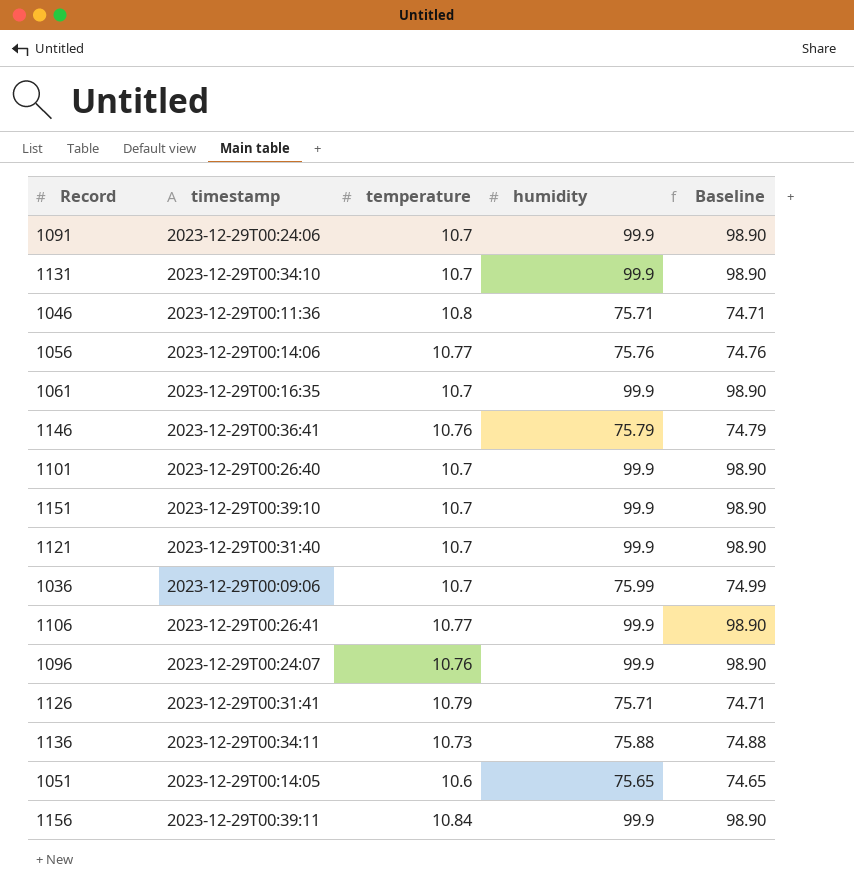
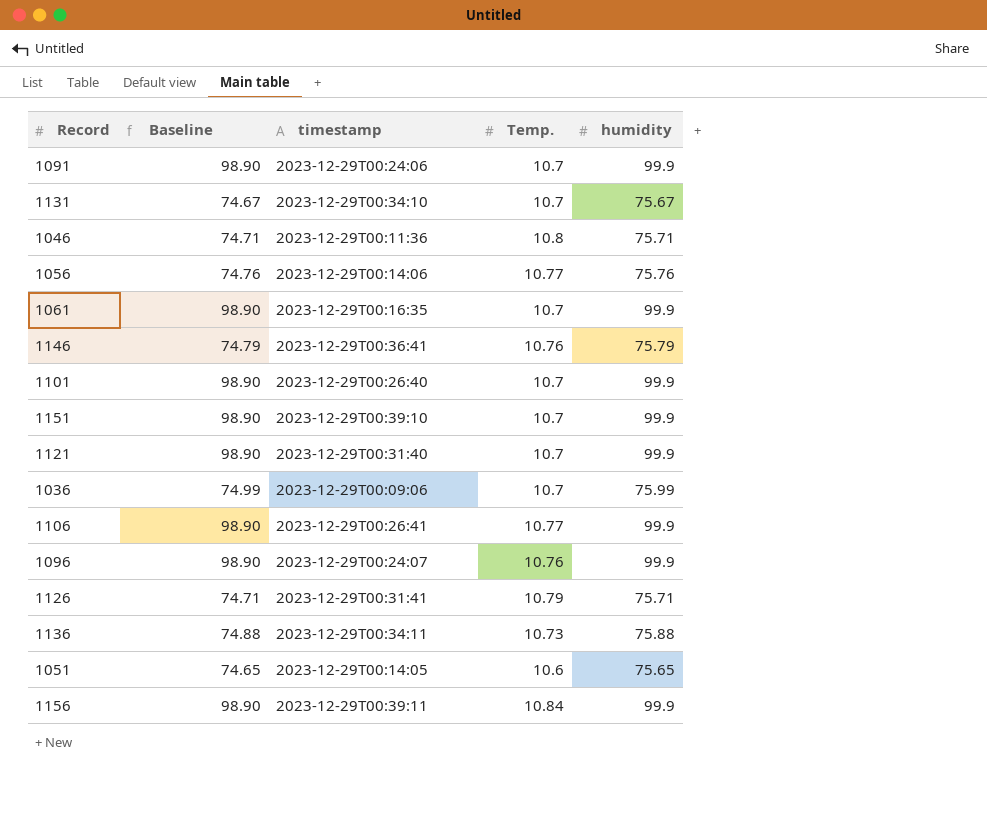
column Baseline | position: 5 -> 2
column name: temperature -> Temp.
1131 | Baseline: 98.90 -> 74.67
1131 | humidity: 99.9 -> 75.67

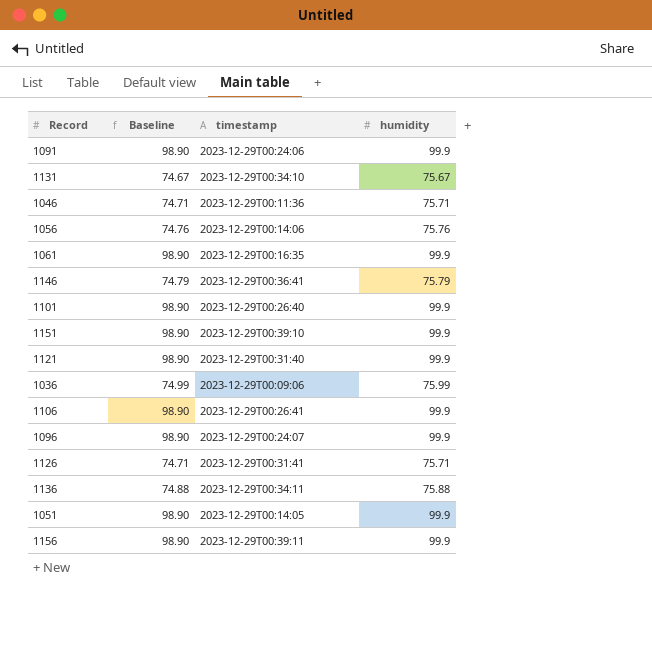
column Temp. | position: 4 -> none
1051 | Baseline: 74.65 -> 98.90
1051 | humidity: 75.65 -> 99.9

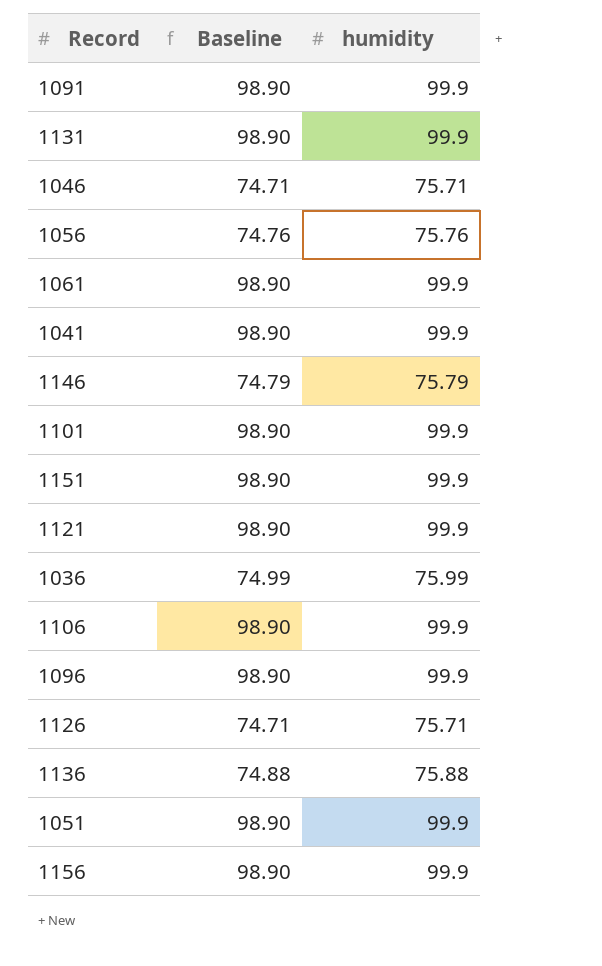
column timestamp | position: 3 -> none
1131 | Baseline: 74.67 -> 98.90
1131 | humidity: 75.67 -> 99.9
row 1041: none -> 98.90 | 99.9

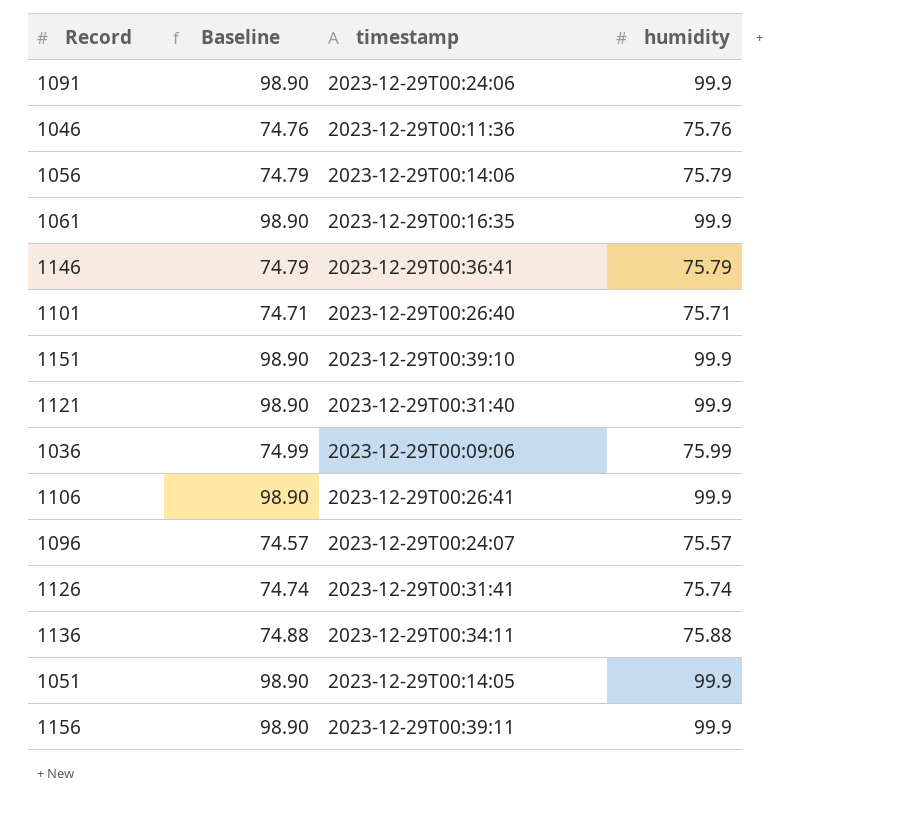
column timestamp | position: none -> 3
row 1131: 98.90 | 99.9 -> none
row 1041: 98.90 | 99.9 -> none
1046 | Baseline: 74.71 -> 74.76
1046 | humidity: 75.71 -> 75.76
1056 | Baseline: 74.76 -> 74.79
1056 | humidity: 75.76 -> 75.79
1101 | Baseline: 98.90 -> 74.71
1101 | humidity: 99.9 -> 75.71
1096 | Baseline: 98.90 -> 74.57
1096 | humidity: 99.9 -> 75.57
1126 | Baseline: 74.71 -> 74.74
1126 | humidity: 75.71 -> 75.74

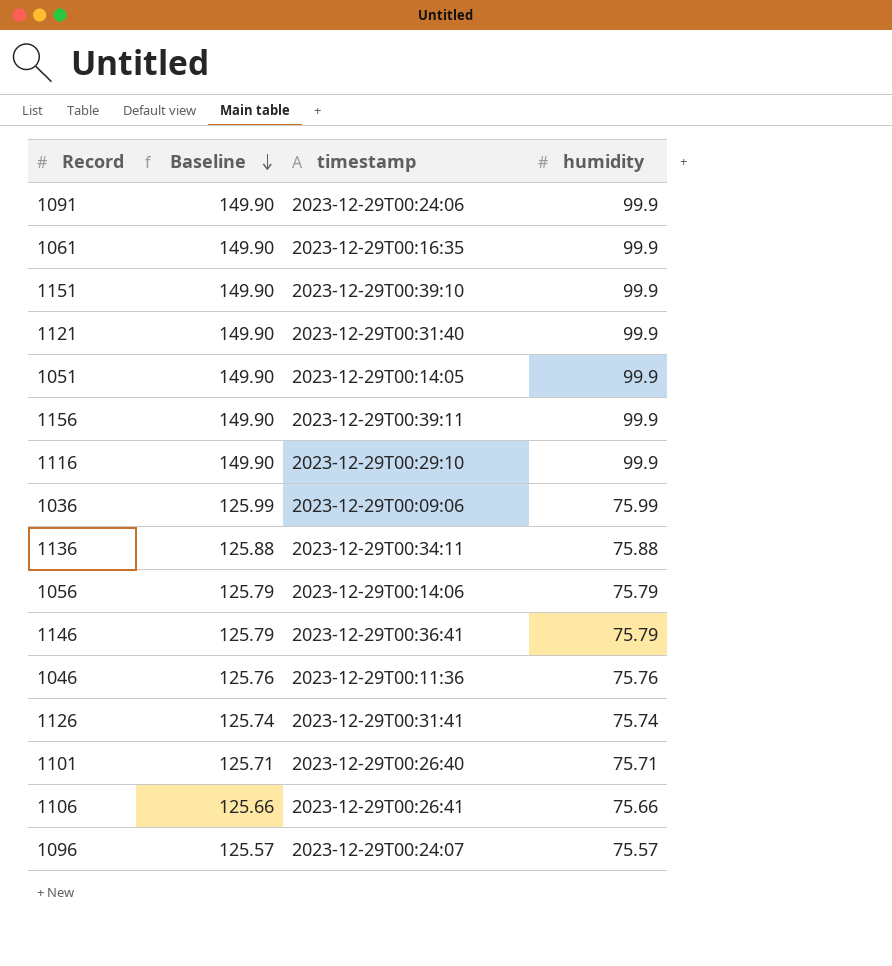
row order: none -> Baseline descending
column Baseline | formula: [humidity] - 1 -> [humidity] + 50
row 1116: none -> 149.90 | 2023-12-29T00:29:10 | 99.9
1106 | humidity: 99.9 -> 75.66

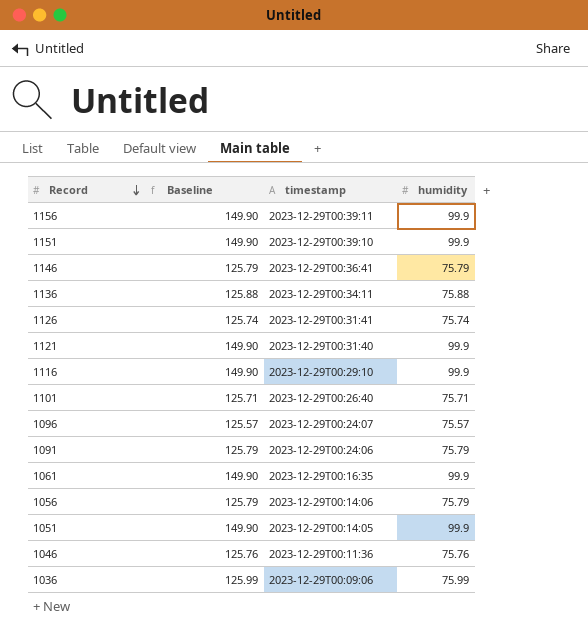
row order: Baseline descending -> Record descending
row 1106: 125.66 | 2023-12-29T00:26:41 | 75.66 -> none
1091 | Baseline: 149.90 -> 125.79
1091 | humidity: 99.9 -> 75.79

